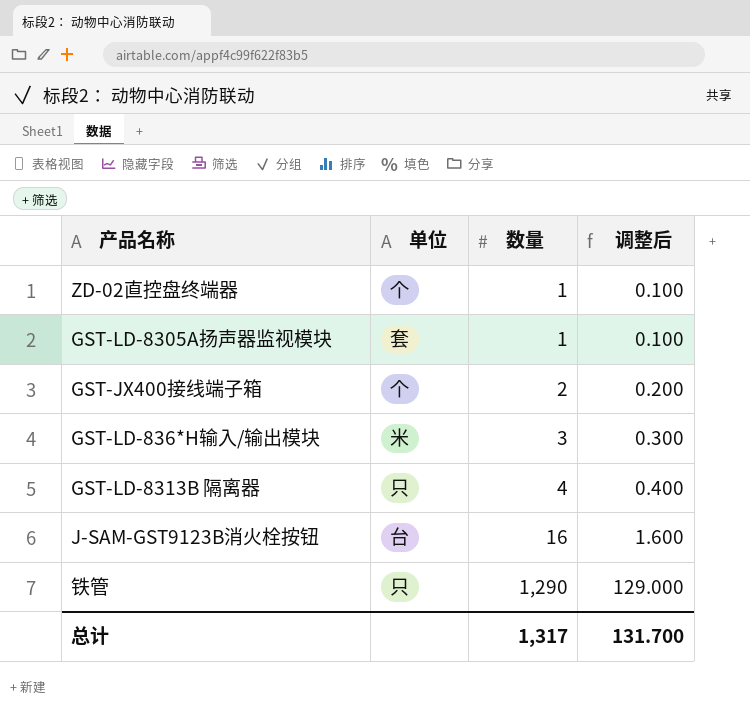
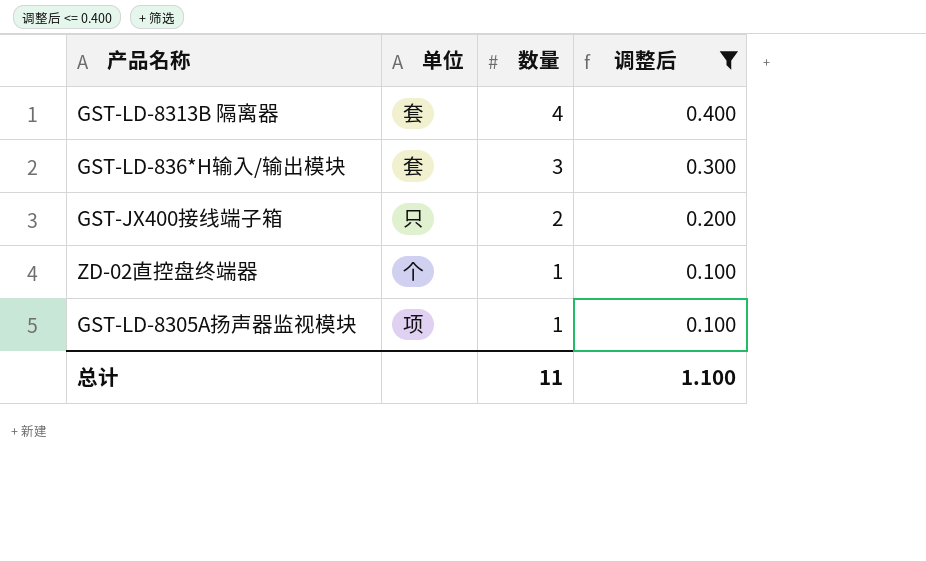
filter: none -> 调整后 <= 0.400
row order: 数量 ascending -> 数量 descending
GST-LD-8313B 隔离器 | 单位: 只 -> 套
GST-LD-836*H输入/输出模块 | 单位: 米 -> 套
GST-JX400接线端子箱 | 单位: 个 -> 只
GST-LD-8305A扬声器监视模块 | 单位: 套 -> 项
总计 | 数量: 1,317 -> 11
总计 | 调整后: 131.700 -> 1.100

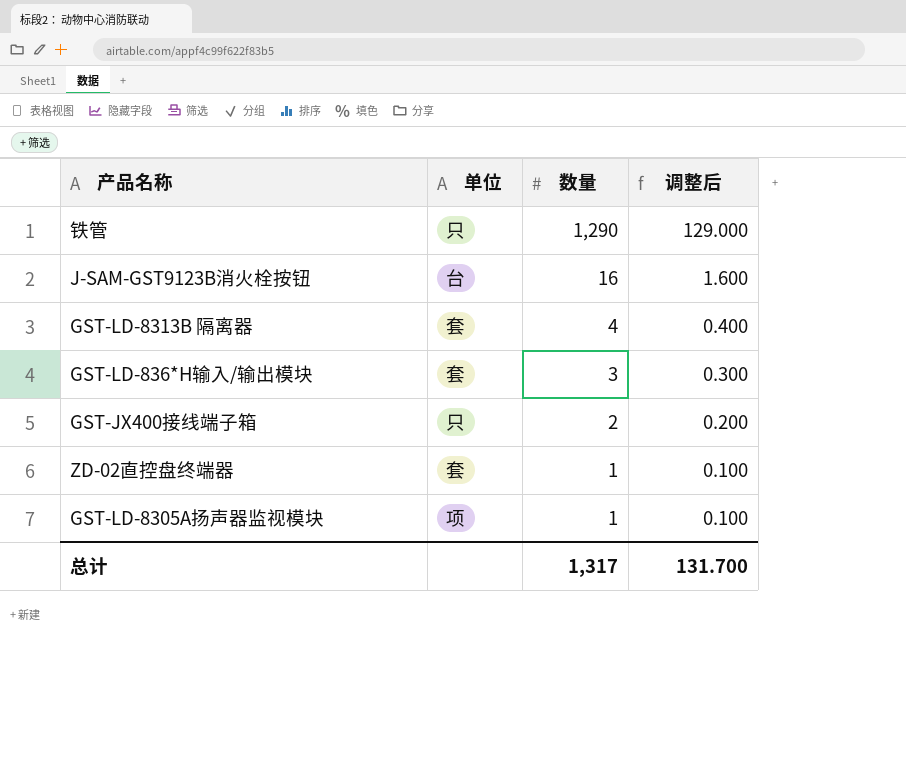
filter: 调整后 <= 0.400 -> none
ZD-02直控盘终端器 | 单位: 个 -> 套
总计 | 数量: 11 -> 1,317
总计 | 调整后: 1.100 -> 131.700

